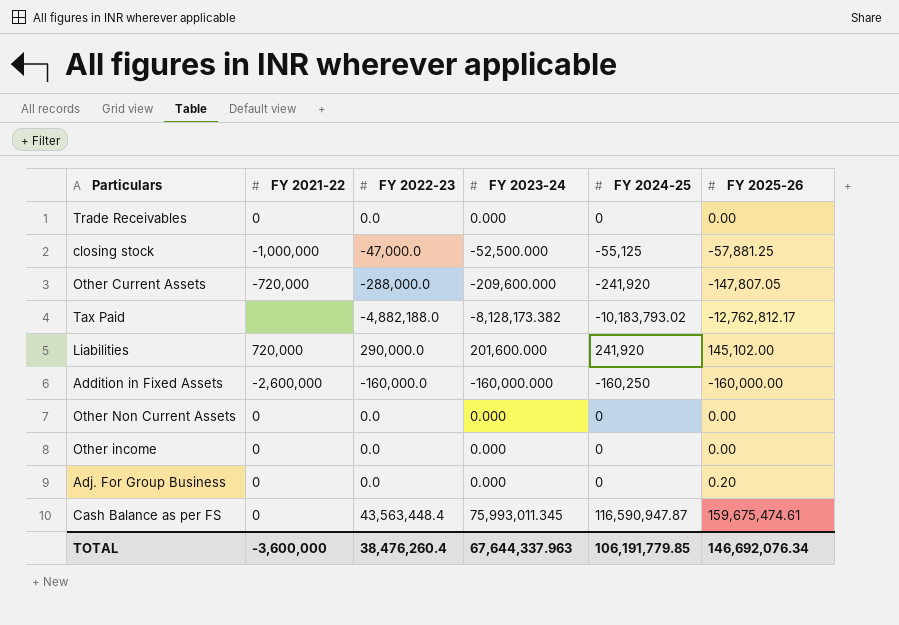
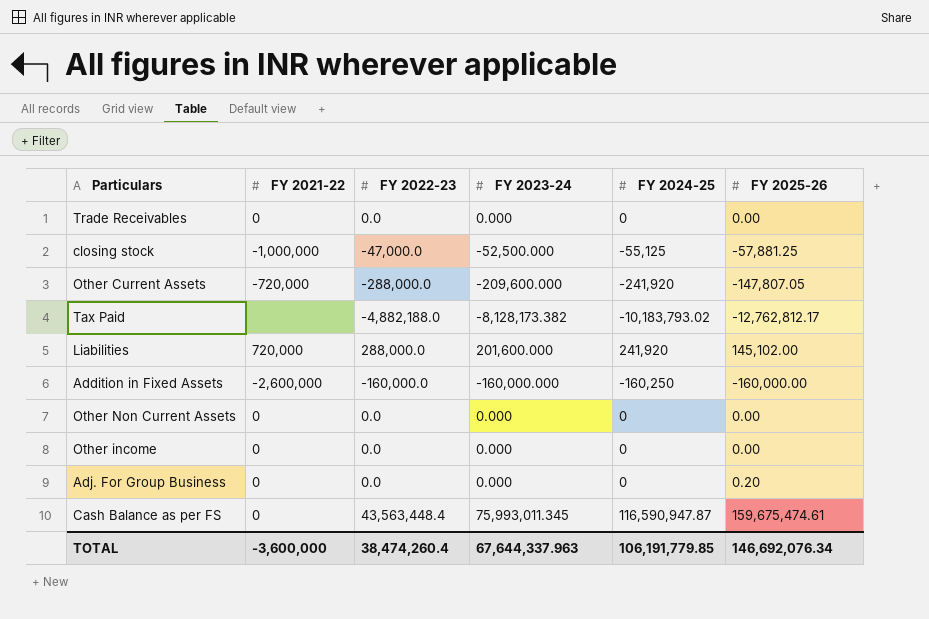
Liabilities | FY 2022-23: 290,000.0 -> 288,000.0
TOTAL | FY 2022-23: 38,476,260.4 -> 38,474,260.4

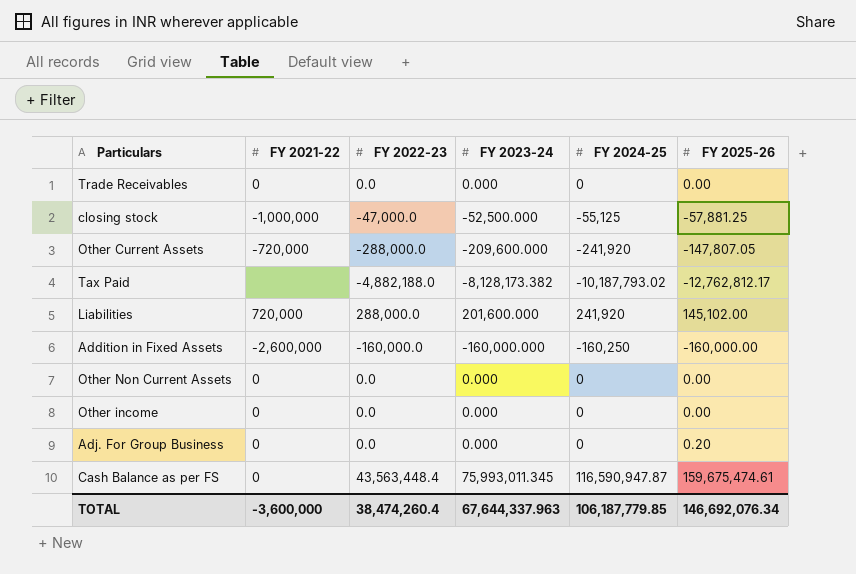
Tax Paid | FY 2024-25: -10,183,793.02 -> -10,187,793.02
TOTAL | FY 2024-25: 106,191,779.85 -> 106,187,779.85

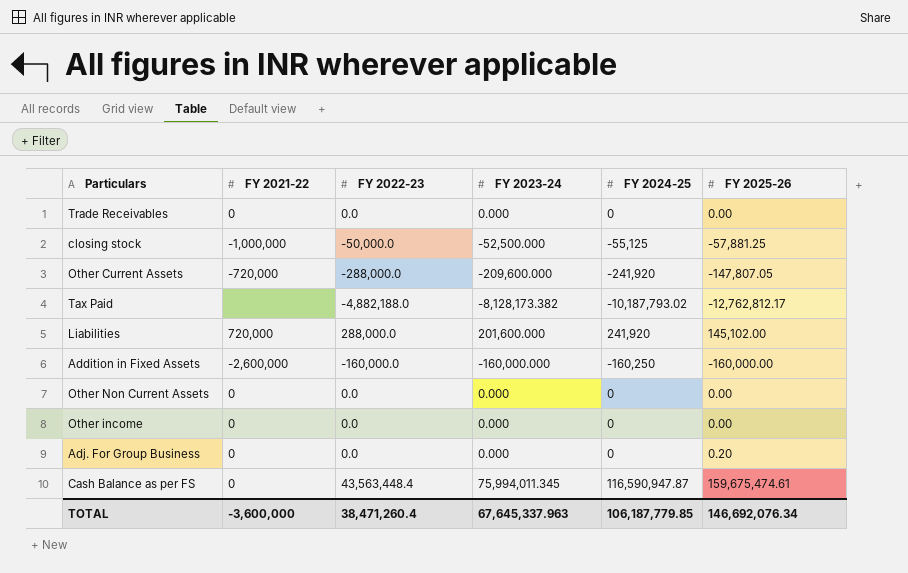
closing stock | FY 2022-23: -47,000.0 -> -50,000.0
Cash Balance as per FS | FY 2023-24: 75,993,011.345 -> 75,994,011.345
TOTAL | FY 2022-23: 38,474,260.4 -> 38,471,260.4
TOTAL | FY 2023-24: 67,644,337.963 -> 67,645,337.963

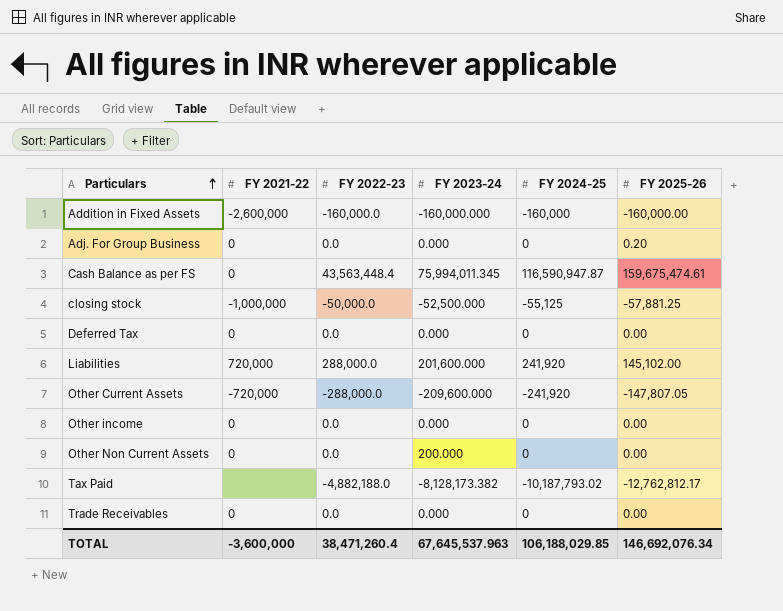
row order: none -> Particulars ascending
Addition in Fixed Assets | FY 2024-25: -160,250 -> -160,000
row Deferred Tax: none -> 0 | 0.0 | 0.000 | 0 | 0.00
Other Non Current Assets | FY 2023-24: 0.000 -> 200.000
TOTAL | FY 2023-24: 67,645,337.963 -> 67,645,537.963
TOTAL | FY 2024-25: 106,187,779.85 -> 106,188,029.85

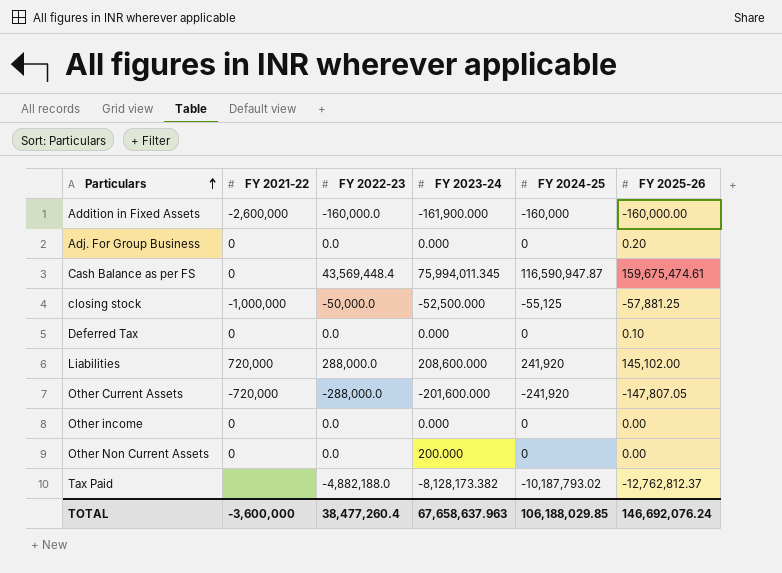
row Trade Receivables: 0 | 0.0 | 0.000 | 0 | 0.00 -> none
Addition in Fixed Assets | FY 2023-24: -160,000.000 -> -161,900.000
Cash Balance as per FS | FY 2022-23: 43,563,448.4 -> 43,569,448.4
Deferred Tax | FY 2025-26: 0.00 -> 0.10
Liabilities | FY 2023-24: 201,600.000 -> 208,600.000
Other Current Assets | FY 2023-24: -209,600.000 -> -201,600.000
Tax Paid | FY 2025-26: -12,762,812.17 -> -12,762,812.37
TOTAL | FY 2022-23: 38,471,260.4 -> 38,477,260.4
TOTAL | FY 2023-24: 67,645,537.963 -> 67,658,637.963
TOTAL | FY 2025-26: 146,692,076.34 -> 146,692,076.24

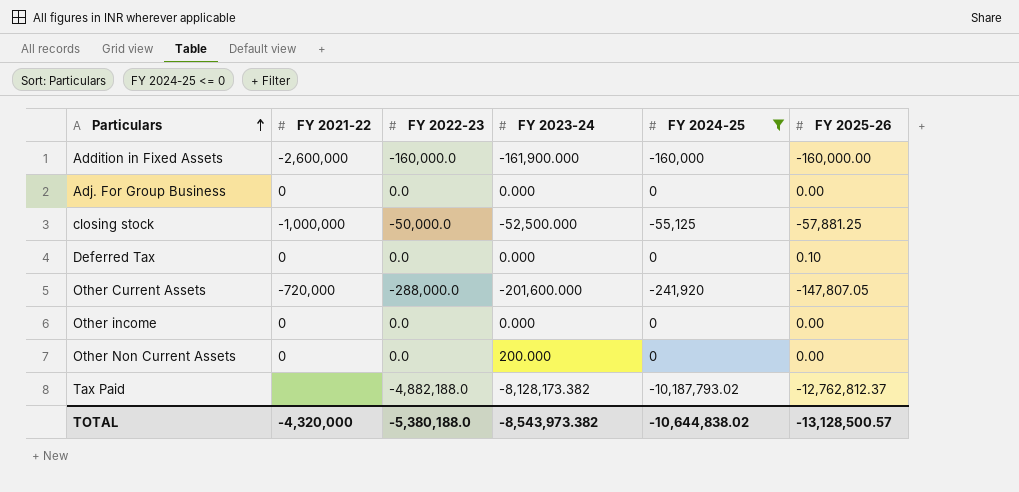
filter: none -> FY 2024-25 <= 0
Adj. For Group Business | FY 2025-26: 0.20 -> 0.00
TOTAL | FY 2021-22: -3,600,000 -> -4,320,000
TOTAL | FY 2022-23: 38,477,260.4 -> -5,380,188.0
TOTAL | FY 2023-24: 67,658,637.963 -> -8,543,973.382
TOTAL | FY 2024-25: 106,188,029.85 -> -10,644,838.02
TOTAL | FY 2025-26: 146,692,076.24 -> -13,128,500.57

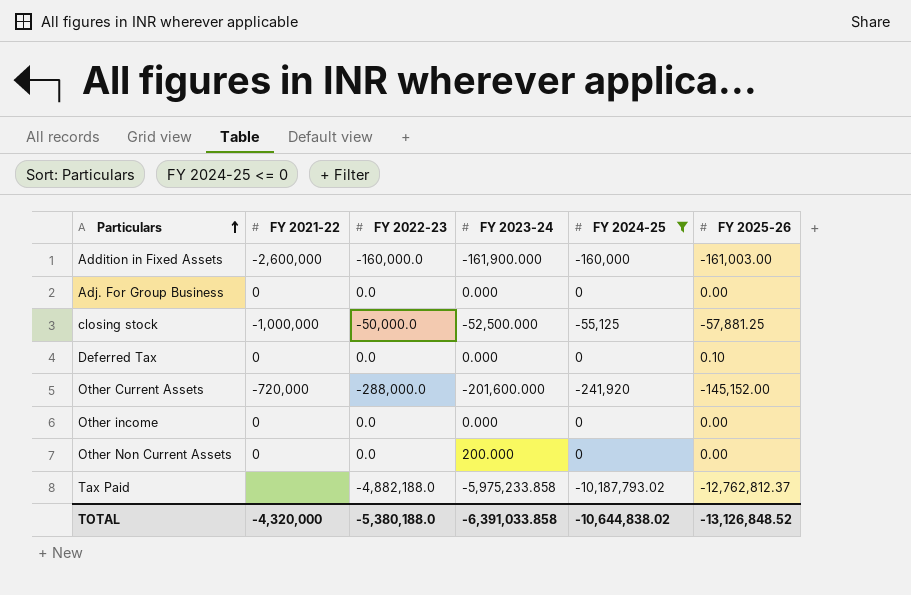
Addition in Fixed Assets | FY 2025-26: -160,000.00 -> -161,003.00
Other Current Assets | FY 2025-26: -147,807.05 -> -145,152.00
Tax Paid | FY 2023-24: -8,128,173.382 -> -5,975,233.858
TOTAL | FY 2023-24: -8,543,973.382 -> -6,391,033.858
TOTAL | FY 2025-26: -13,128,500.57 -> -13,126,848.52

